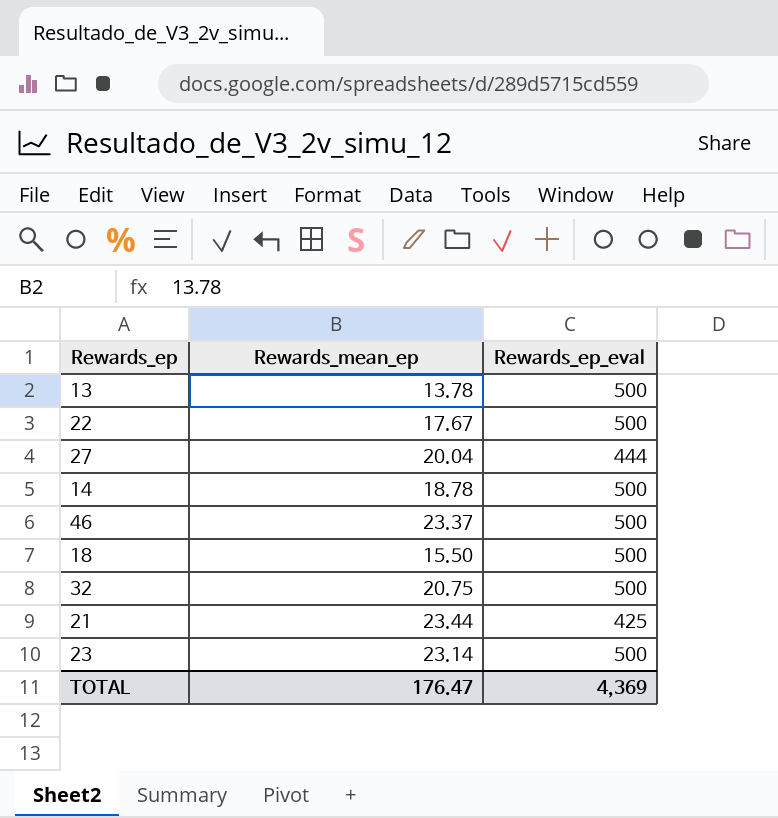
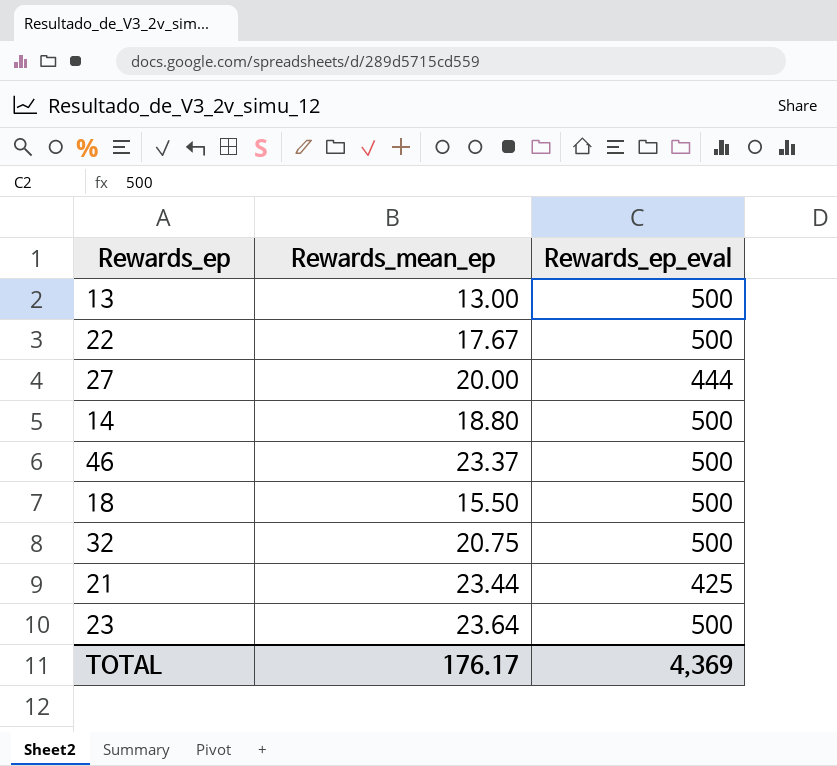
13 | Rewards_mean_ep: 13.78 -> 13.00
27 | Rewards_mean_ep: 20.04 -> 20.00
14 | Rewards_mean_ep: 18.78 -> 18.80
23 | Rewards_mean_ep: 23.14 -> 23.64
TOTAL | Rewards_mean_ep: 176.47 -> 176.17

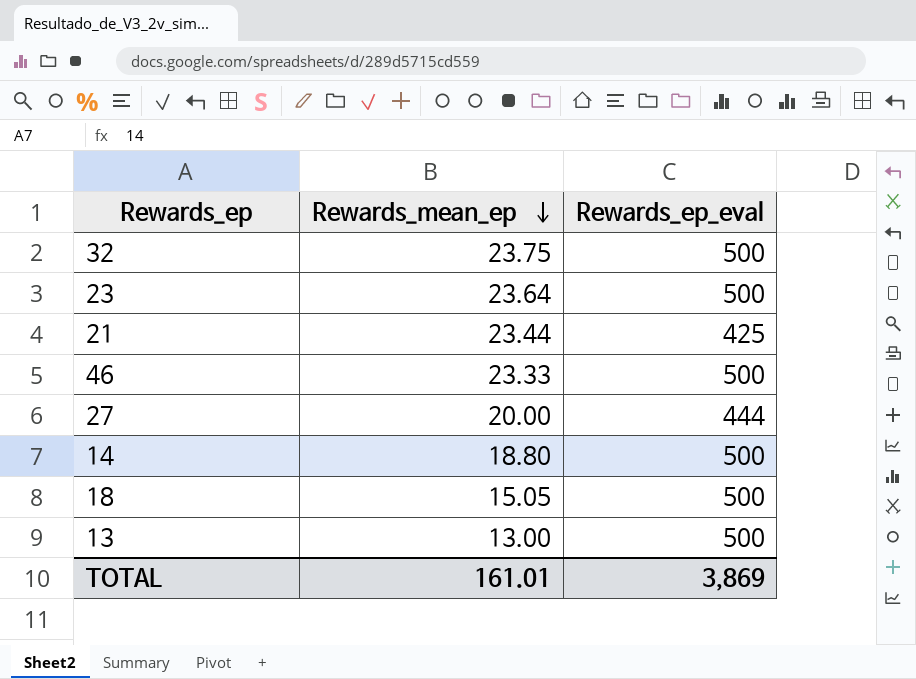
row order: none -> Rewards_mean_ep descending
row 22: 17.67 | 500 -> none
32 | Rewards_mean_ep: 20.75 -> 23.75
46 | Rewards_mean_ep: 23.37 -> 23.33
18 | Rewards_mean_ep: 15.50 -> 15.05
TOTAL | Rewards_mean_ep: 176.17 -> 161.01
TOTAL | Rewards_ep_eval: 4,369 -> 3,869

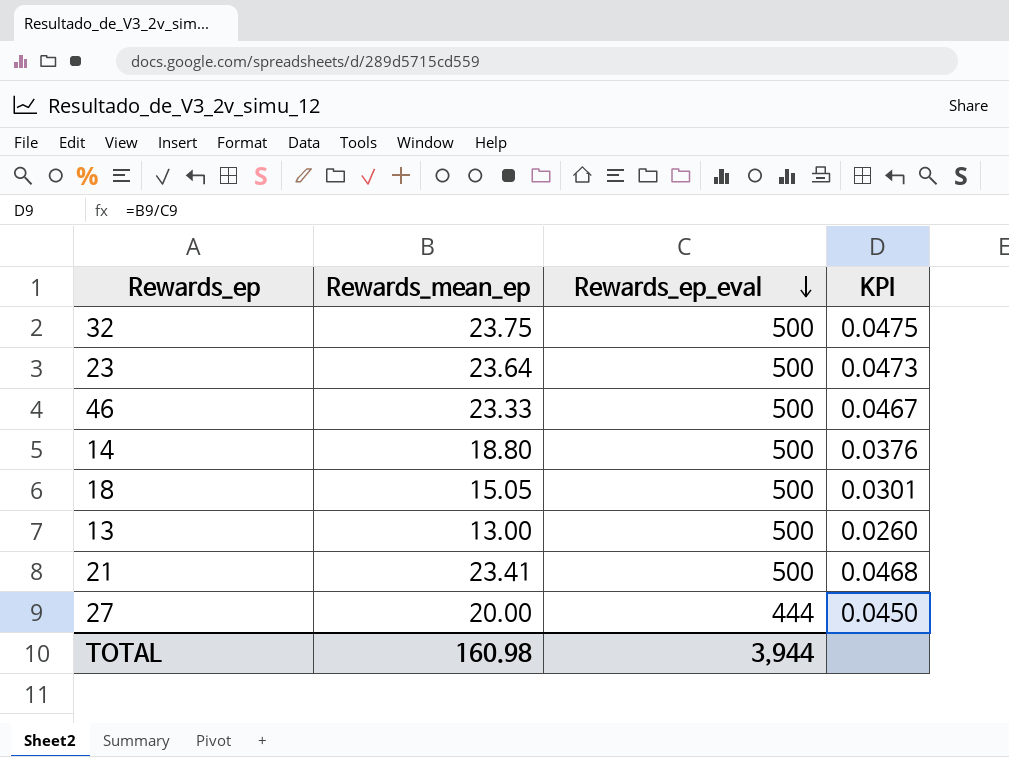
row order: Rewards_mean_ep descending -> Rewards_ep_eval descending
column KPI | formula: none -> [Rewards_mean_ep] / [Rewards_ep_eval]
21 | Rewards_mean_ep: 23.44 -> 23.41
21 | Rewards_ep_eval: 425 -> 500
TOTAL | Rewards_mean_ep: 161.01 -> 160.98
TOTAL | Rewards_ep_eval: 3,869 -> 3,944

